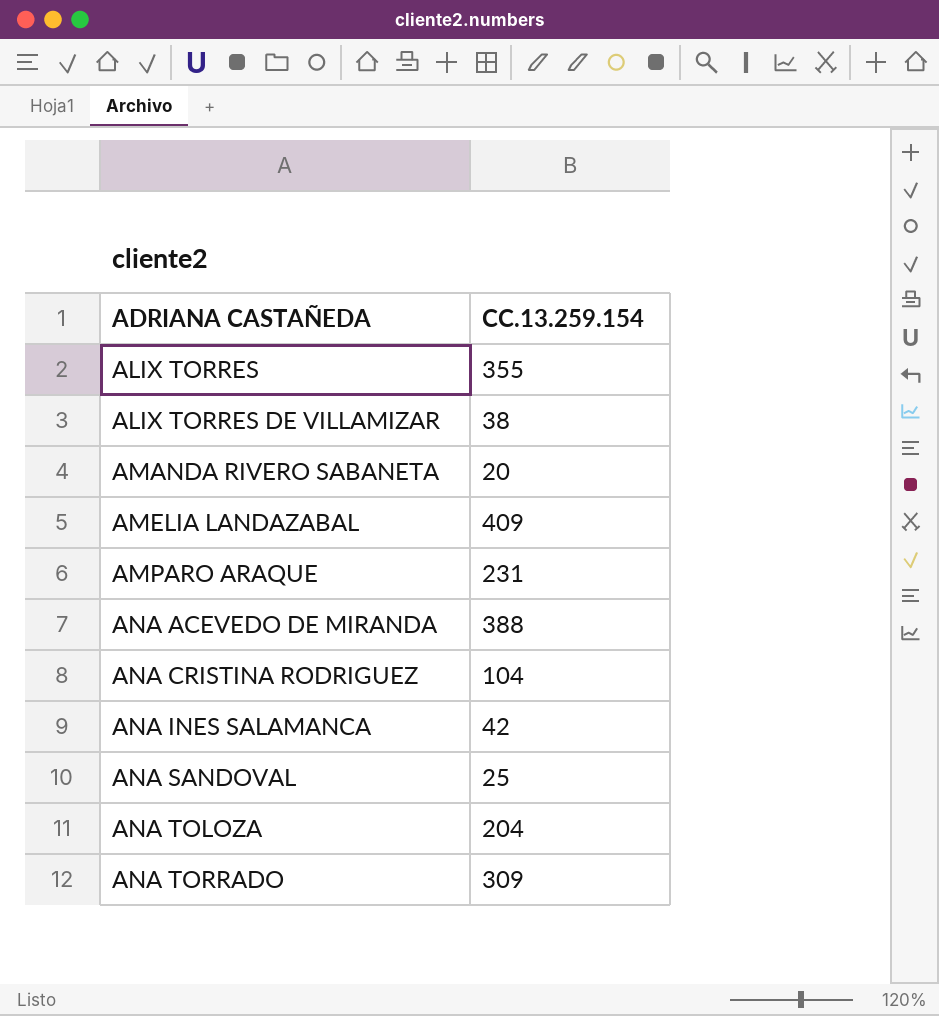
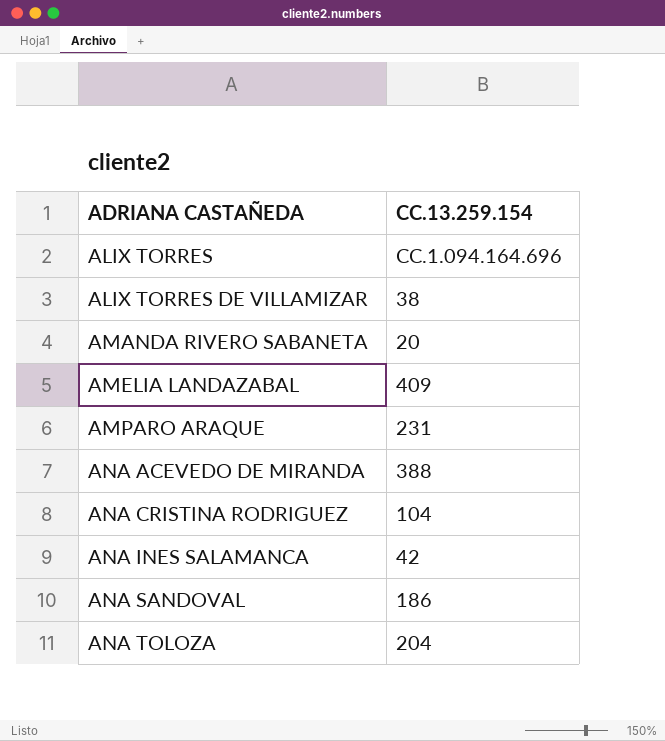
row ANA TORRADO: 309 -> none
ALIX TORRES | CC.13.259.154: 355 -> CC.1.094.164.696
ANA SANDOVAL | CC.13.259.154: 25 -> 186

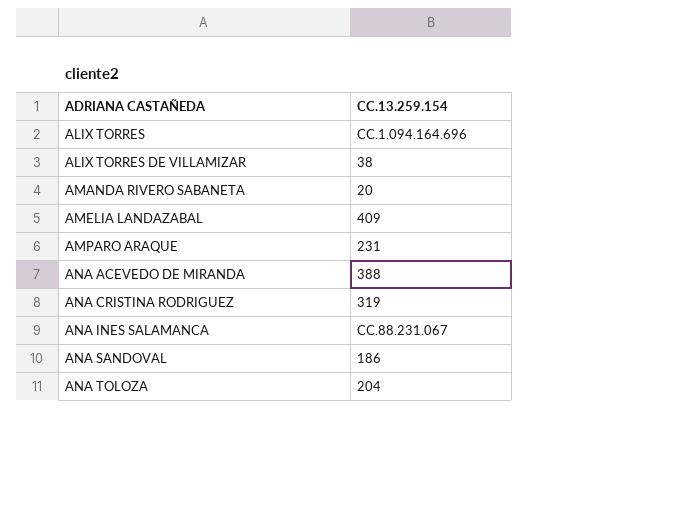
ANA CRISTINA RODRIGUEZ | CC.13.259.154: 104 -> 319
ANA INES SALAMANCA | CC.13.259.154: 42 -> CC.88.231.067

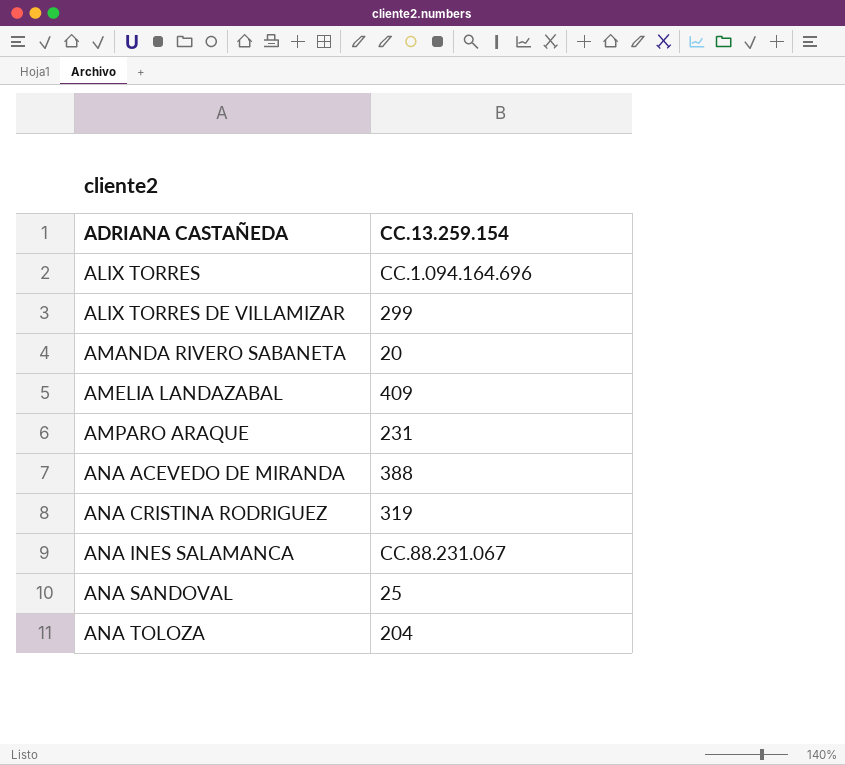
ALIX TORRES DE VILLAMIZAR | CC.13.259.154: 38 -> 299
ANA SANDOVAL | CC.13.259.154: 186 -> 25

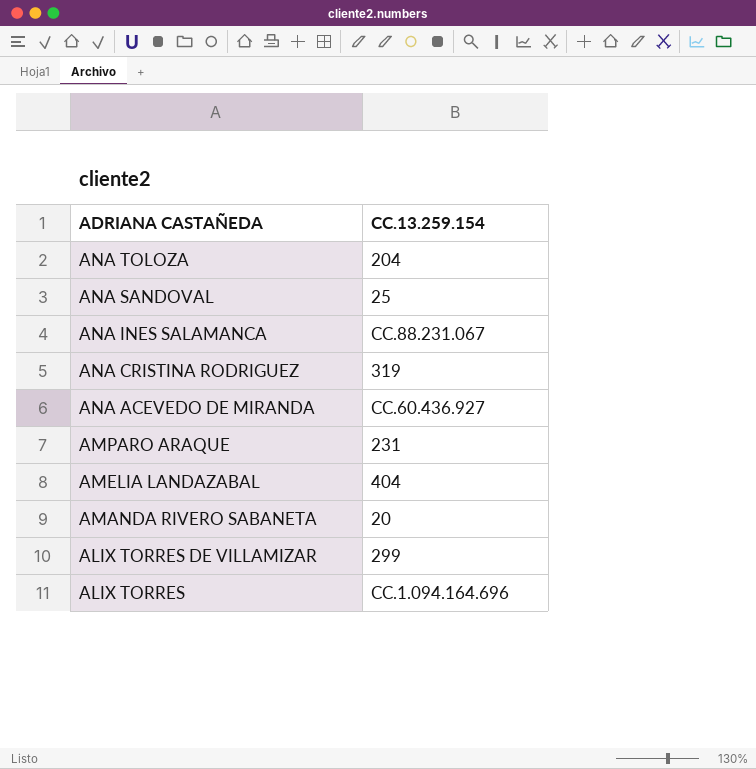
row order: ADRIANA CASTAÑEDA ascending -> ADRIANA CASTAÑEDA descending
ANA ACEVEDO DE MIRANDA | CC.13.259.154: 388 -> CC.60.436.927
AMELIA LANDAZABAL | CC.13.259.154: 409 -> 404

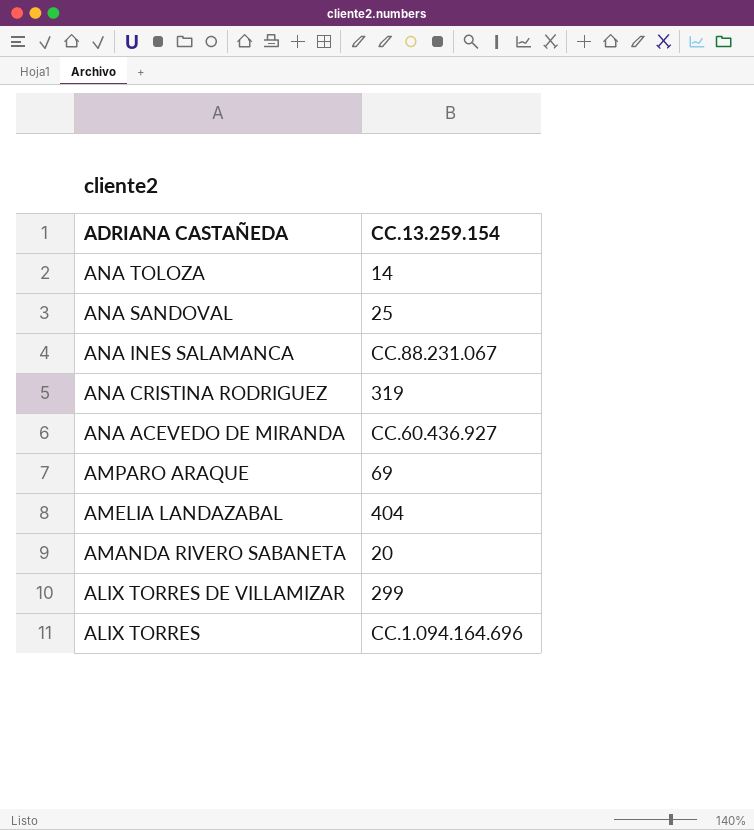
ANA TOLOZA | CC.13.259.154: 204 -> 14
AMPARO ARAQUE | CC.13.259.154: 231 -> 69

